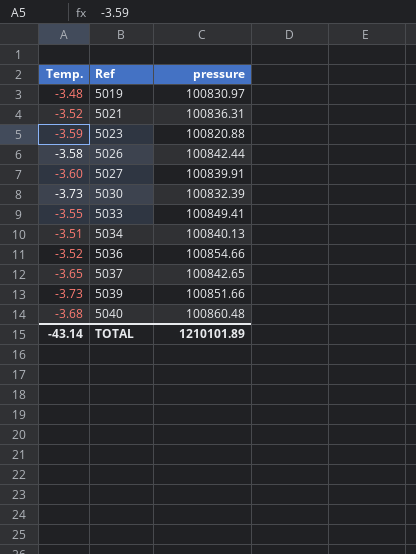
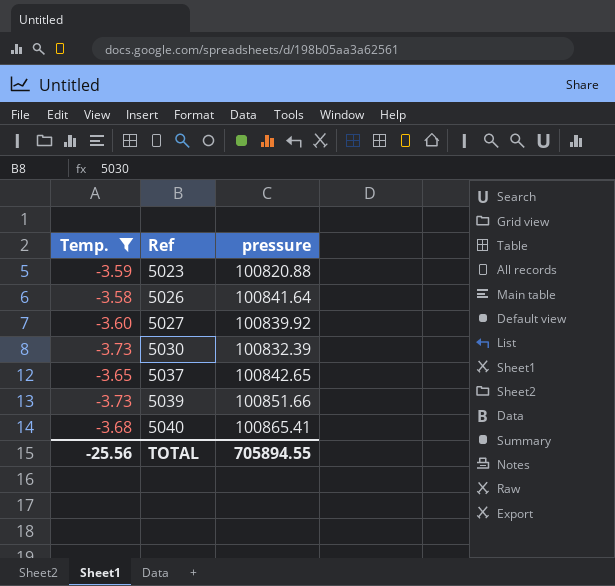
filter: none -> Temp. <= -3.58
5026 | pressure: 100842.44 -> 100841.64
5027 | pressure: 100839.91 -> 100839.92
5040 | pressure: 100860.48 -> 100865.41
TOTAL | Temp.: -43.14 -> -25.56
TOTAL | pressure: 1210101.89 -> 705894.55

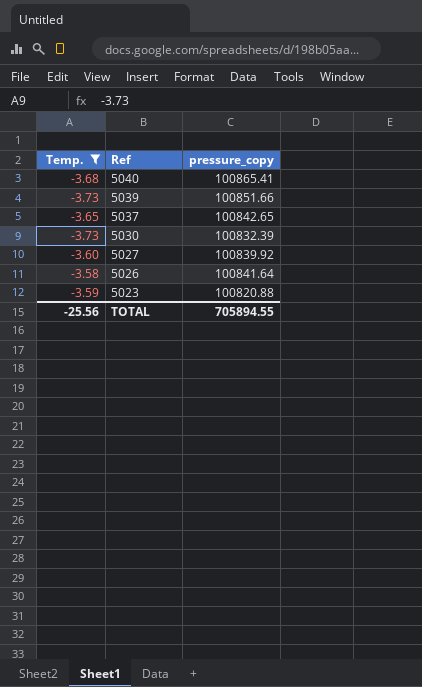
row order: Ref ascending -> Ref descending
column name: pressure -> pressure_copy

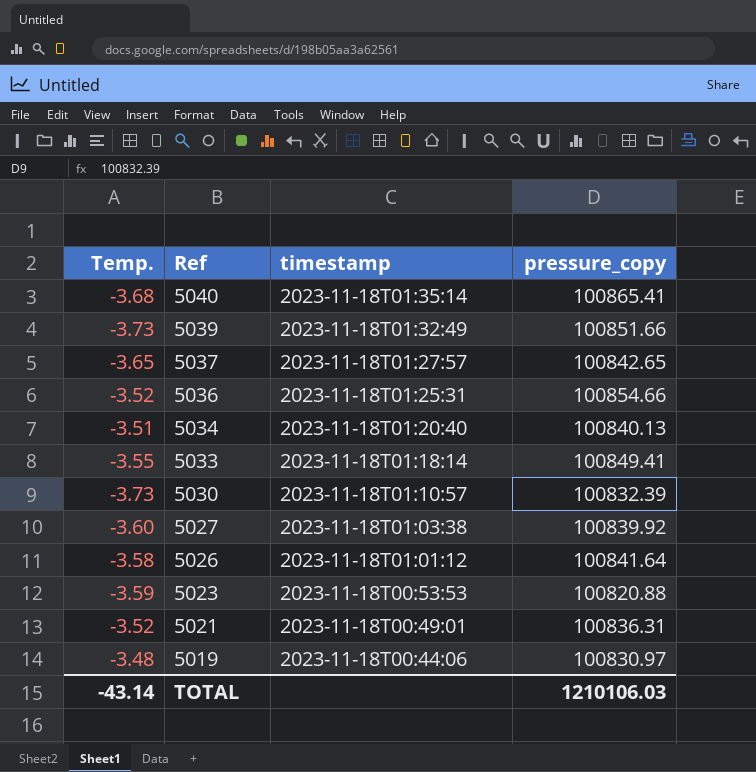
filter: Temp. <= -3.58 -> none
column timestamp | position: none -> 3
TOTAL | Temp.: -25.56 -> -43.14
TOTAL | pressure_copy: 705894.55 -> 1210106.03

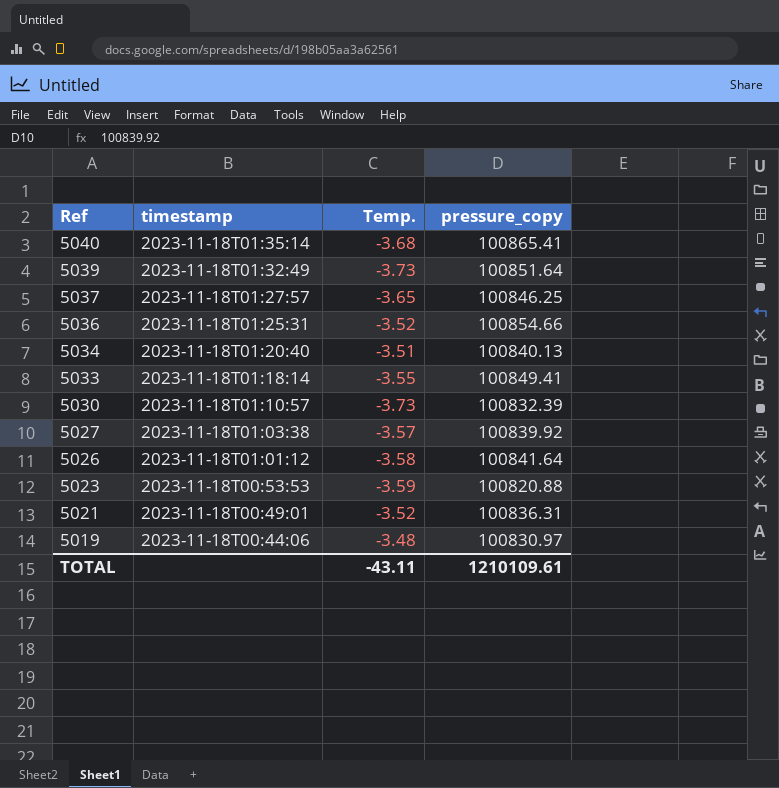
column Temp. | position: 1 -> 3
5039 | pressure_copy: 100851.66 -> 100851.64
5037 | pressure_copy: 100842.65 -> 100846.25
5027 | Temp.: -3.60 -> -3.57
TOTAL | Temp.: -43.14 -> -43.11
TOTAL | pressure_copy: 1210106.03 -> 1210109.61

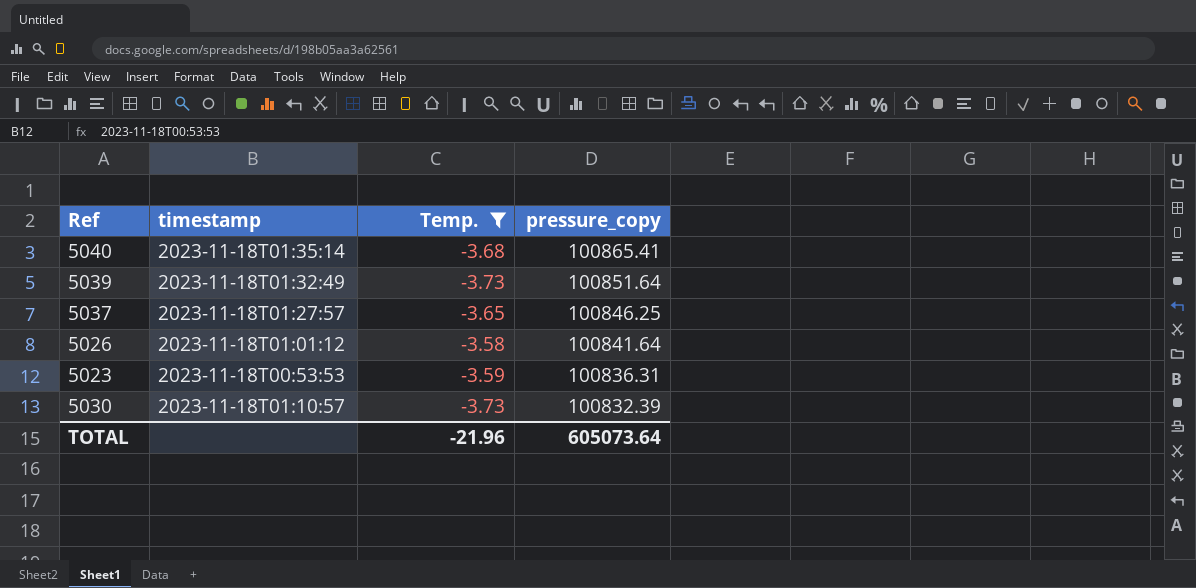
filter: none -> Temp. <= -3.58
row order: Ref descending -> pressure_copy descending
5023 | pressure_copy: 100820.88 -> 100836.31
TOTAL | Temp.: -43.11 -> -21.96
TOTAL | pressure_copy: 1210109.61 -> 605073.64

